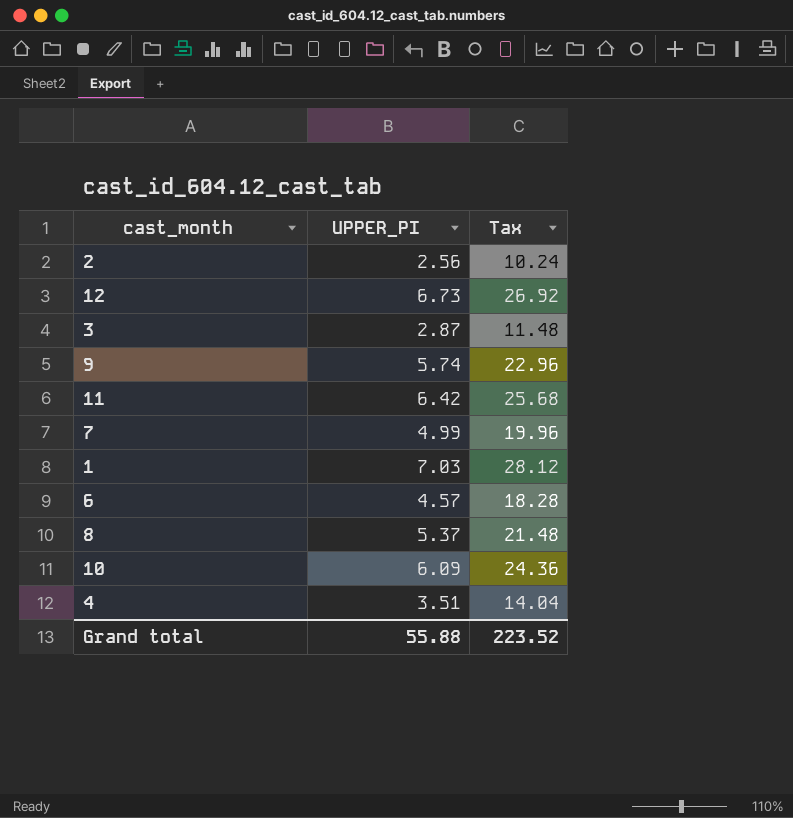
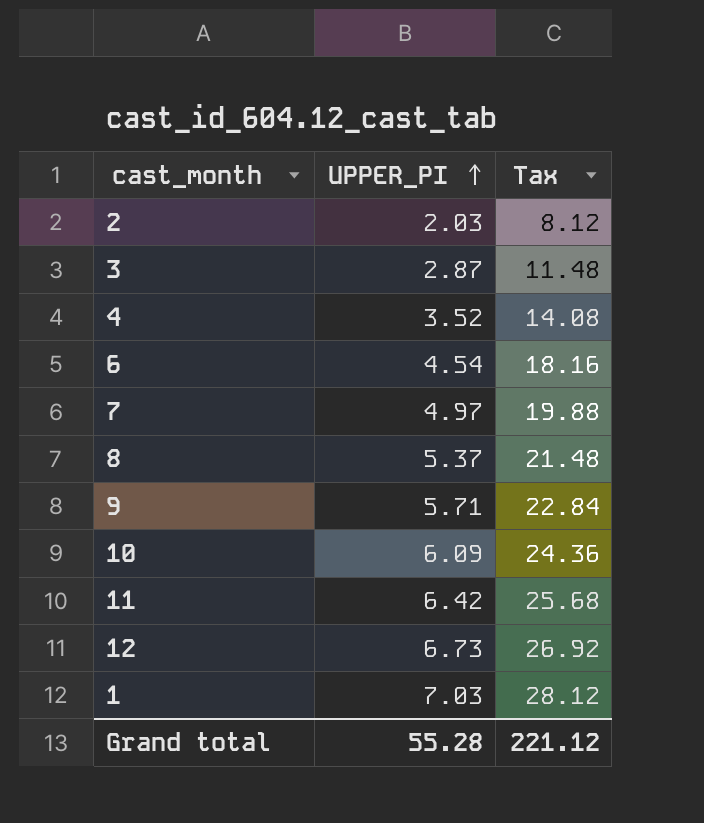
row order: none -> UPPER_PI ascending
2 | UPPER_PI: 2.56 -> 2.03
2 | Tax: 10.24 -> 8.12
4 | UPPER_PI: 3.51 -> 3.52
4 | Tax: 14.04 -> 14.08
6 | UPPER_PI: 4.57 -> 4.54
6 | Tax: 18.28 -> 18.16
7 | UPPER_PI: 4.99 -> 4.97
7 | Tax: 19.96 -> 19.88
9 | UPPER_PI: 5.74 -> 5.71
9 | Tax: 22.96 -> 22.84
Grand total | UPPER_PI: 55.88 -> 55.28
Grand total | Tax: 223.52 -> 221.12

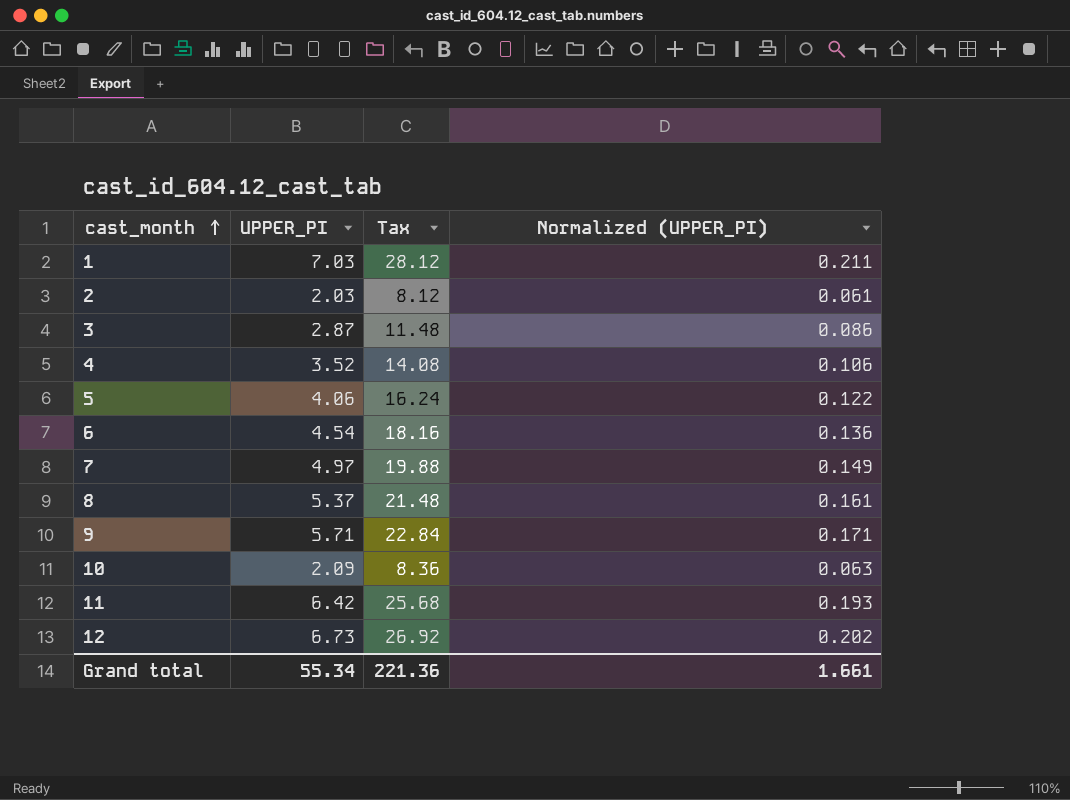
row order: UPPER_PI ascending -> cast_month ascending
column Normalized (UPPER_PI) | formula: none -> [UPPER_PI] * 0.03
row 5: none -> 4.06 | 16.24 | 0.122
10 | UPPER_PI: 6.09 -> 2.09
10 | Tax: 24.36 -> 8.36
Grand total | UPPER_PI: 55.28 -> 55.34
Grand total | Tax: 221.12 -> 221.36

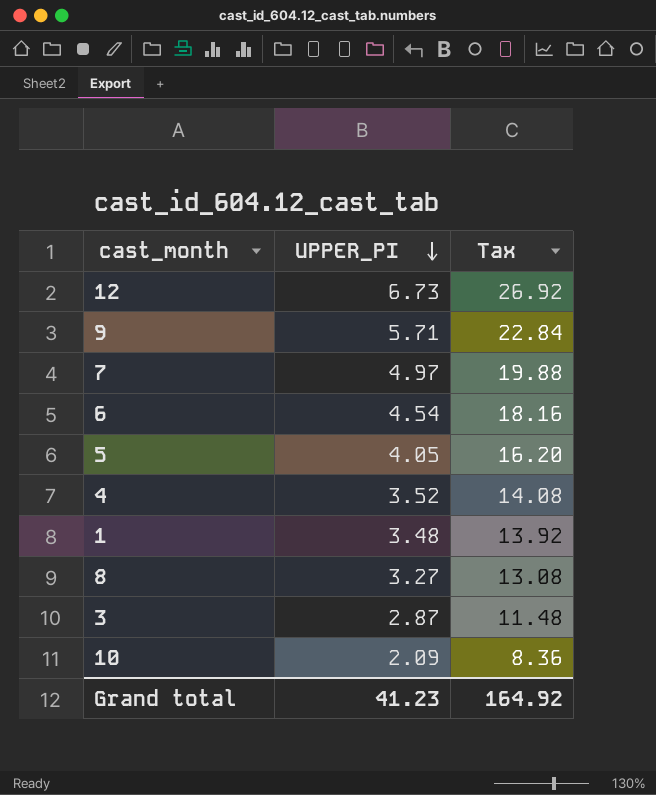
row order: cast_month ascending -> UPPER_PI descending
column Normalized (UPPER_PI) | formula: [UPPER_PI] * 0.03 -> none
row 2: 2.03 | 8.12 | 0.061 -> none
row 11: 6.42 | 25.68 | 0.193 -> none
5 | UPPER_PI: 4.06 -> 4.05
5 | Tax: 16.24 -> 16.20
1 | UPPER_PI: 7.03 -> 3.48
1 | Tax: 28.12 -> 13.92
8 | UPPER_PI: 5.37 -> 3.27
8 | Tax: 21.48 -> 13.08
Grand total | UPPER_PI: 55.34 -> 41.23
Grand total | Tax: 221.36 -> 164.92

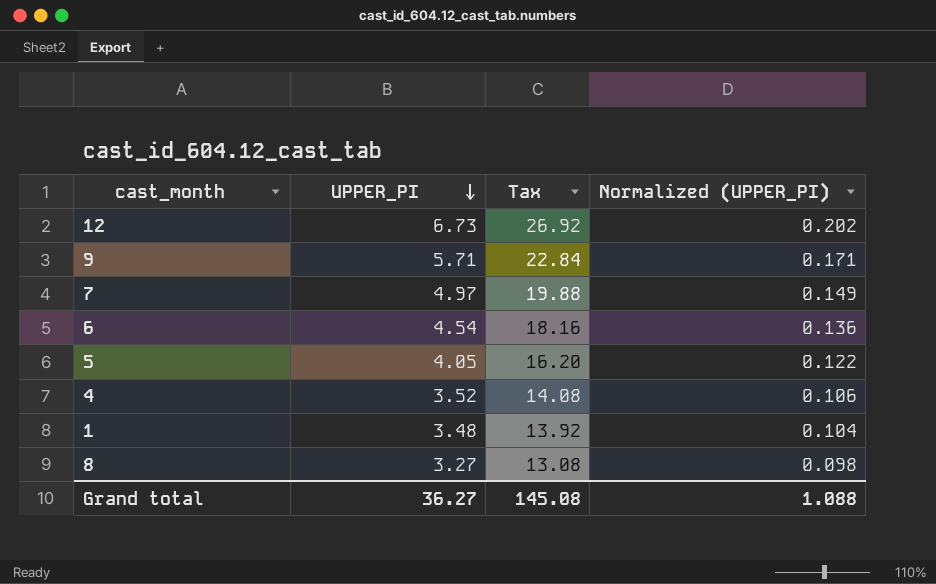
column Normalized (UPPER_PI) | formula: none -> [UPPER_PI] * 0.03
row 3: 2.87 | 11.48 -> none
row 10: 2.09 | 8.36 -> none
Grand total | UPPER_PI: 41.23 -> 36.27
Grand total | Tax: 164.92 -> 145.08

